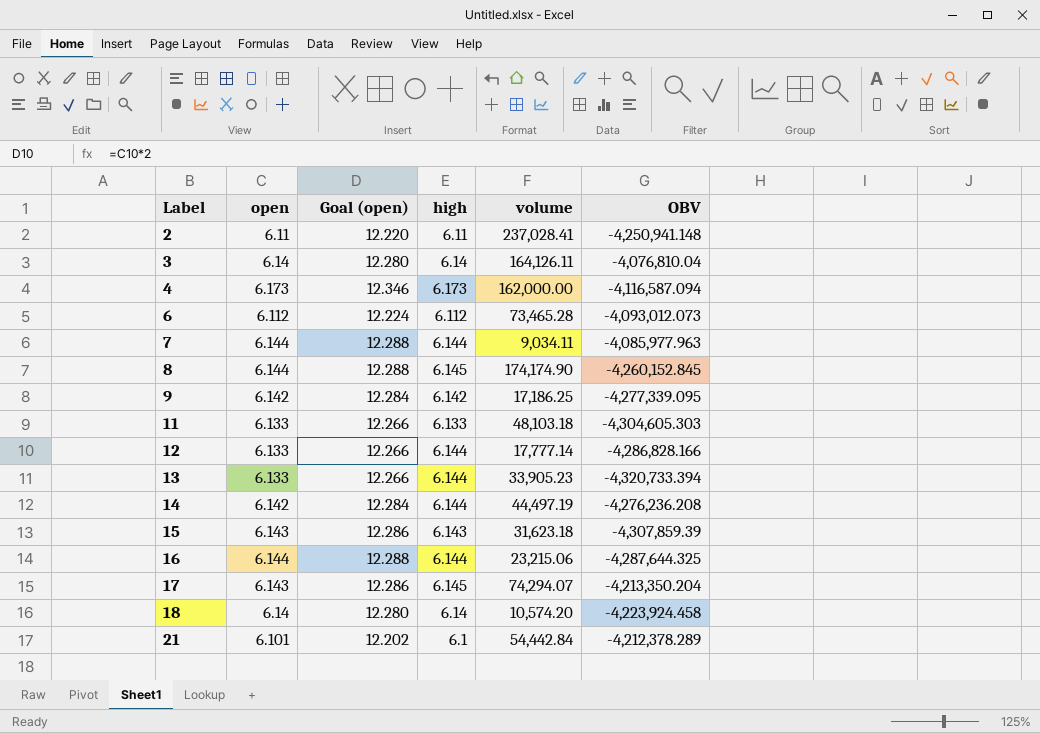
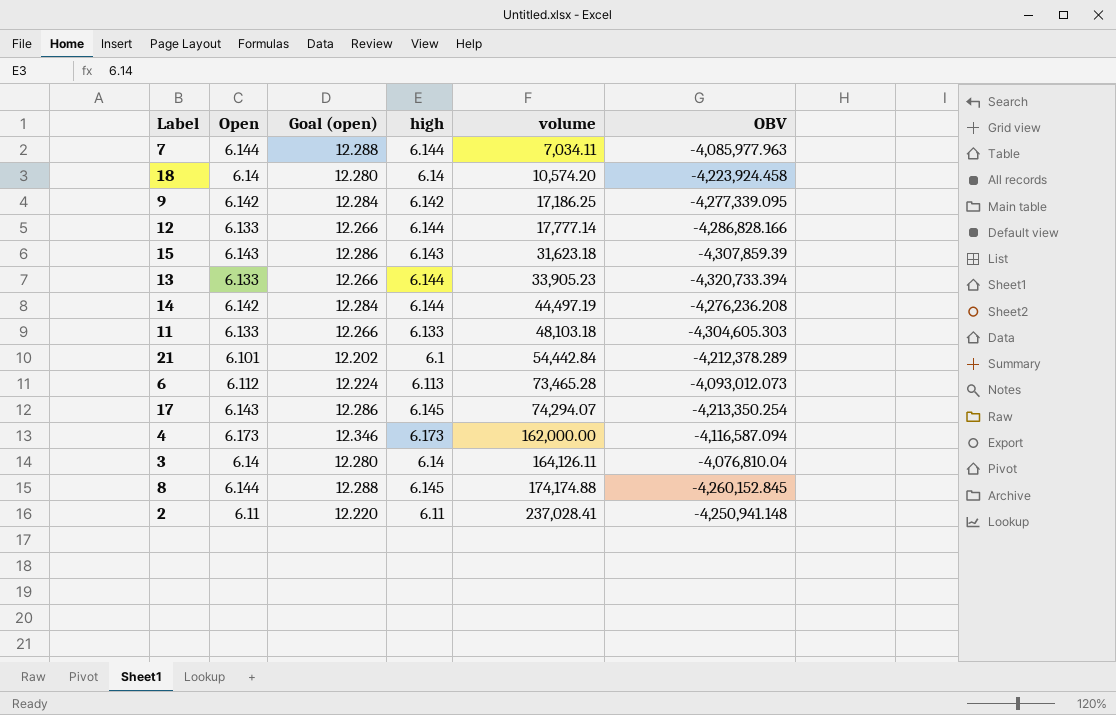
row order: Label ascending -> volume ascending
column name: open -> Open
row 16: 6.144 | 12.288 | 6.144 | 23,215.06 | -4,287,644.325 -> none
7 | volume: 9,034.11 -> 7,034.11
6 | high: 6.112 -> 6.113
17 | OBV: -4,213,350.204 -> -4,213,350.254
8 | volume: 174,174.90 -> 174,174.88

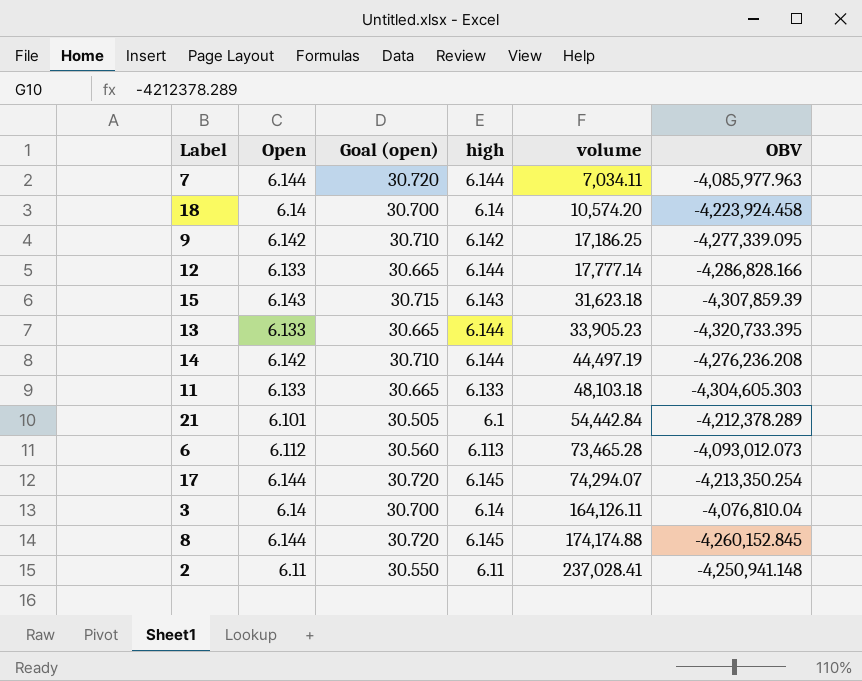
column Goal (open) | formula: [Open] * 2 -> [Open] * 5
row 4: 6.173 | 12.346 | 6.173 | 162,000.00 | -4,116,587.094 -> none
13 | OBV: -4,320,733.394 -> -4,320,733.395
17 | Open: 6.143 -> 6.144

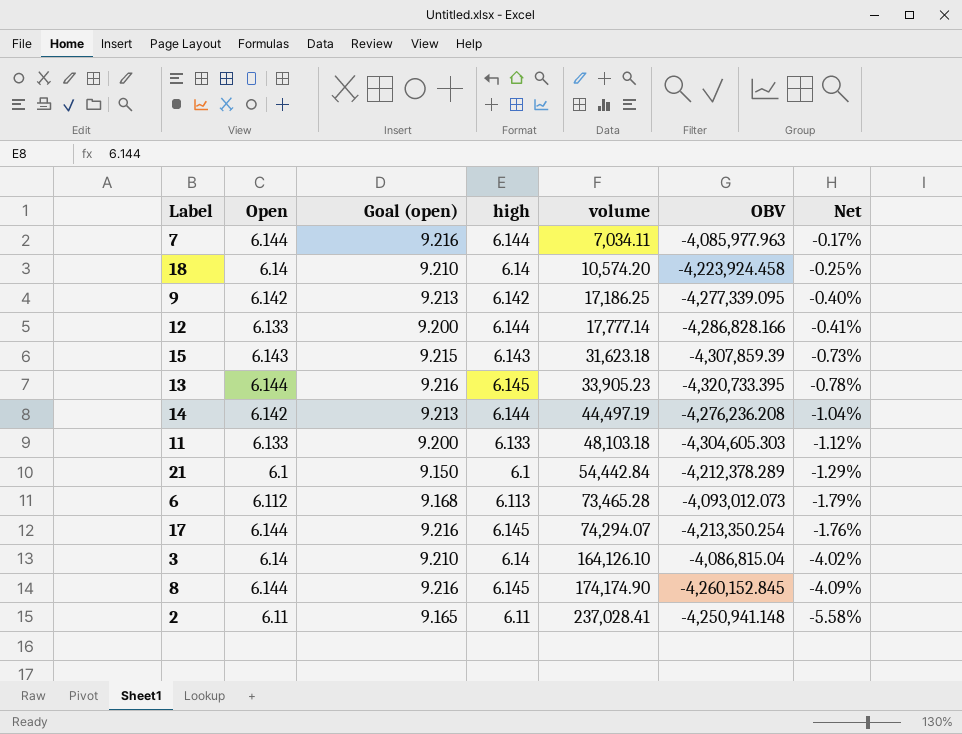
column Goal (open) | formula: [Open] * 5 -> [Open] * 1.5
column Net | formula: none -> [volume] / [OBV]
13 | Open: 6.133 -> 6.144
13 | high: 6.144 -> 6.145
21 | Open: 6.101 -> 6.1
3 | volume: 164,126.11 -> 164,126.10
3 | OBV: -4,076,810.04 -> -4,086,815.04
8 | volume: 174,174.88 -> 174,174.90

